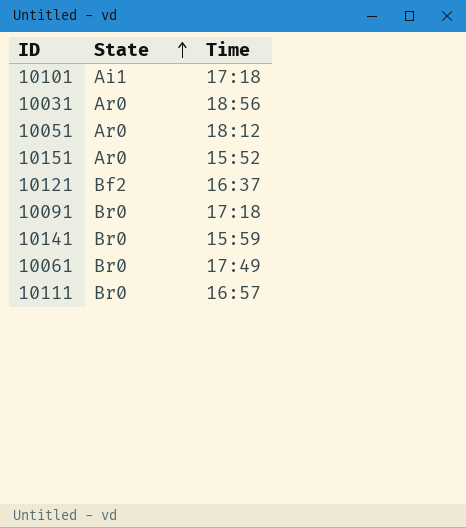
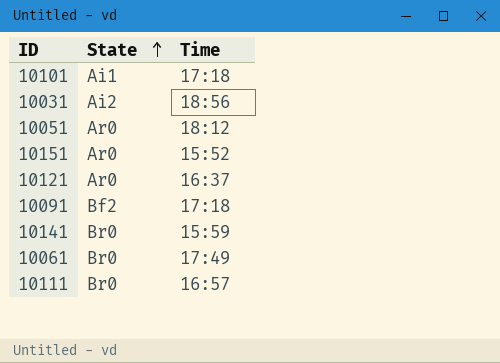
10031 | State: Ar0 -> Ai2
10121 | State: Bf2 -> Ar0
10091 | State: Br0 -> Bf2

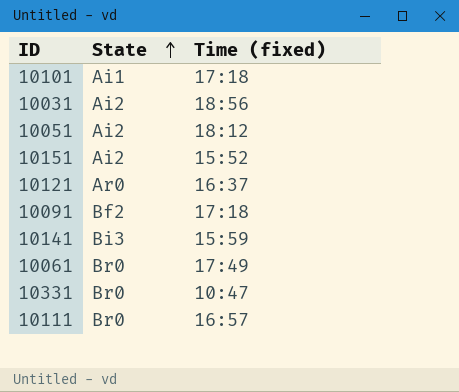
column name: Time -> Time (fixed)
10051 | State: Ar0 -> Ai2
10151 | State: Ar0 -> Ai2
10141 | State: Br0 -> Bi3
row 10331: none -> Br0 | 10:47

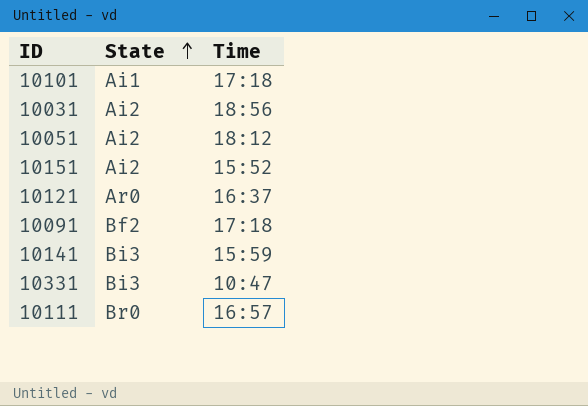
column name: Time (fixed) -> Time
row 10061: Br0 | 17:49 -> none
10331 | State: Br0 -> Bi3

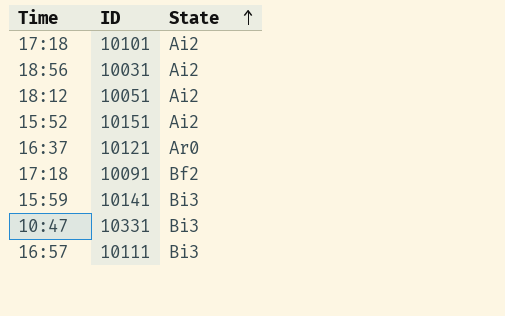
column Time | position: 3 -> 1
10101 | State: Ai1 -> Ai2
10111 | State: Br0 -> Bi3

